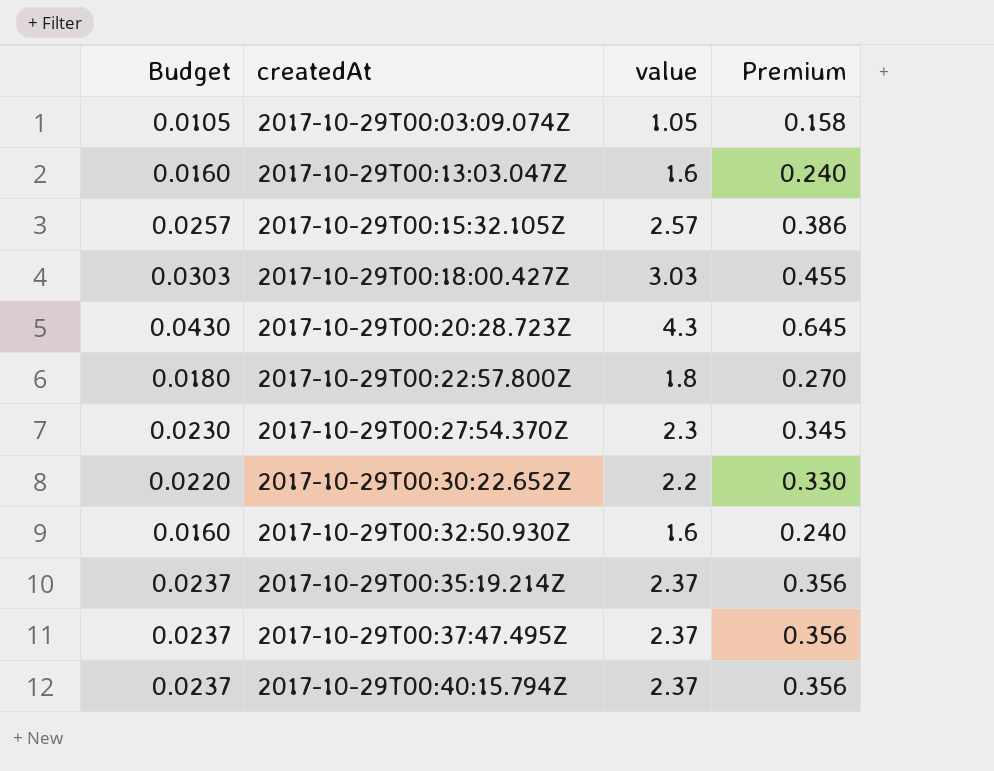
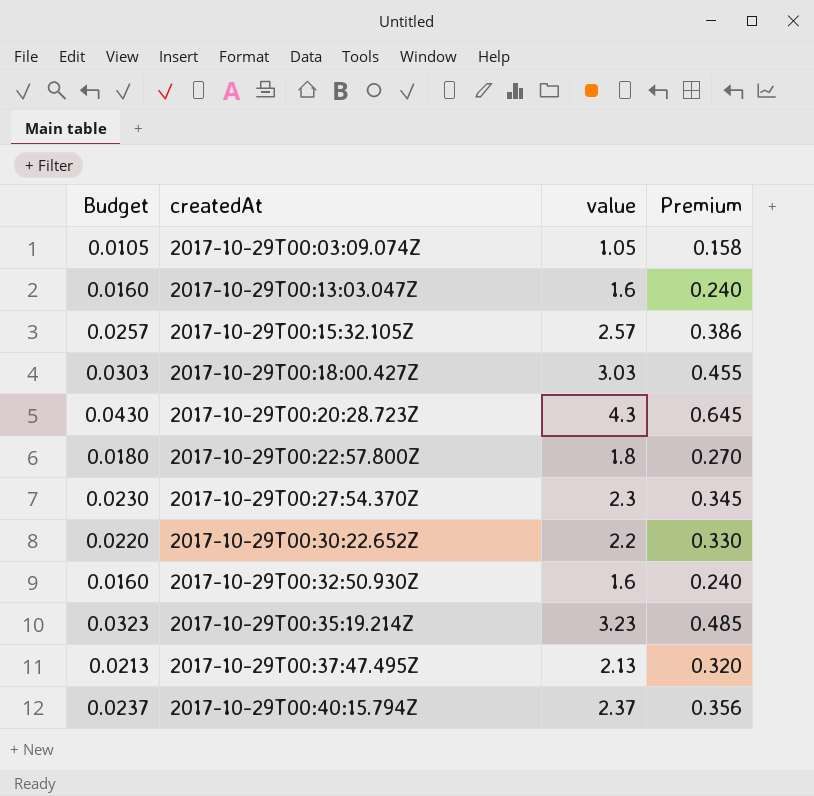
2017-10-29T00:35:19.214Z | Budget: 0.0237 -> 0.0323
2017-10-29T00:35:19.214Z | value: 2.37 -> 3.23
2017-10-29T00:35:19.214Z | Premium: 0.356 -> 0.485
2017-10-29T00:37:47.495Z | Budget: 0.0237 -> 0.0213
2017-10-29T00:37:47.495Z | value: 2.37 -> 2.13
2017-10-29T00:37:47.495Z | Premium: 0.356 -> 0.320

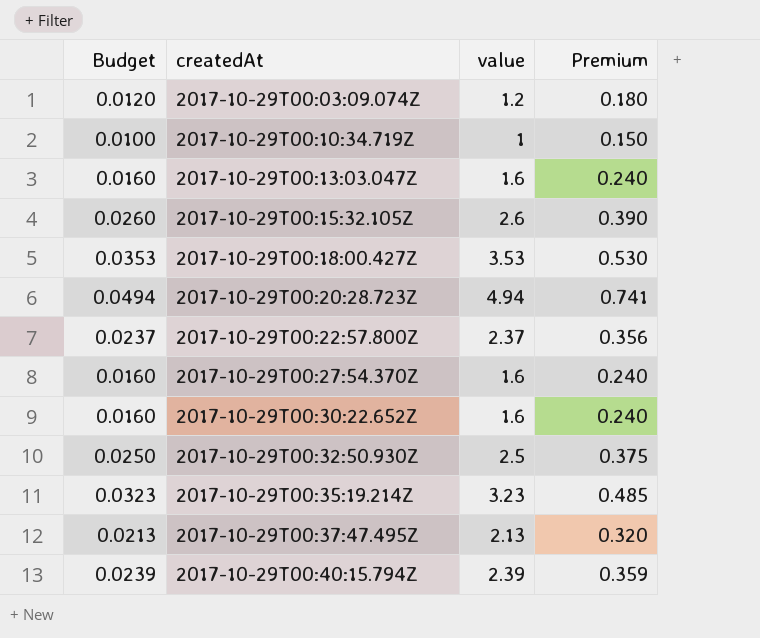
2017-10-29T00:03:09.074Z | Budget: 0.0105 -> 0.0120
2017-10-29T00:03:09.074Z | value: 1.05 -> 1.2
2017-10-29T00:03:09.074Z | Premium: 0.158 -> 0.180
row 2017-10-29T00:10:34.719Z: none -> 0.0100 | 1 | 0.150
2017-10-29T00:15:32.105Z | Budget: 0.0257 -> 0.0260
2017-10-29T00:15:32.105Z | value: 2.57 -> 2.6
2017-10-29T00:15:32.105Z | Premium: 0.386 -> 0.390
2017-10-29T00:18:00.427Z | Budget: 0.0303 -> 0.0353
2017-10-29T00:18:00.427Z | value: 3.03 -> 3.53
2017-10-29T00:18:00.427Z | Premium: 0.455 -> 0.530
2017-10-29T00:20:28.723Z | Budget: 0.0430 -> 0.0494
2017-10-29T00:20:28.723Z | value: 4.3 -> 4.94
2017-10-29T00:20:28.723Z | Premium: 0.645 -> 0.741
2017-10-29T00:22:57.800Z | Budget: 0.0180 -> 0.0237
2017-10-29T00:22:57.800Z | value: 1.8 -> 2.37
2017-10-29T00:22:57.800Z | Premium: 0.270 -> 0.356
2017-10-29T00:27:54.370Z | Budget: 0.0230 -> 0.0160
2017-10-29T00:27:54.370Z | value: 2.3 -> 1.6
2017-10-29T00:27:54.370Z | Premium: 0.345 -> 0.240
2017-10-29T00:30:22.652Z | Budget: 0.0220 -> 0.0160
2017-10-29T00:30:22.652Z | value: 2.2 -> 1.6
2017-10-29T00:30:22.652Z | Premium: 0.330 -> 0.240
2017-10-29T00:32:50.930Z | Budget: 0.0160 -> 0.0250
2017-10-29T00:32:50.930Z | value: 1.6 -> 2.5
2017-10-29T00:32:50.930Z | Premium: 0.240 -> 0.375
2017-10-29T00:40:15.794Z | Budget: 0.0237 -> 0.0239
2017-10-29T00:40:15.794Z | value: 2.37 -> 2.39
2017-10-29T00:40:15.794Z | Premium: 0.356 -> 0.359

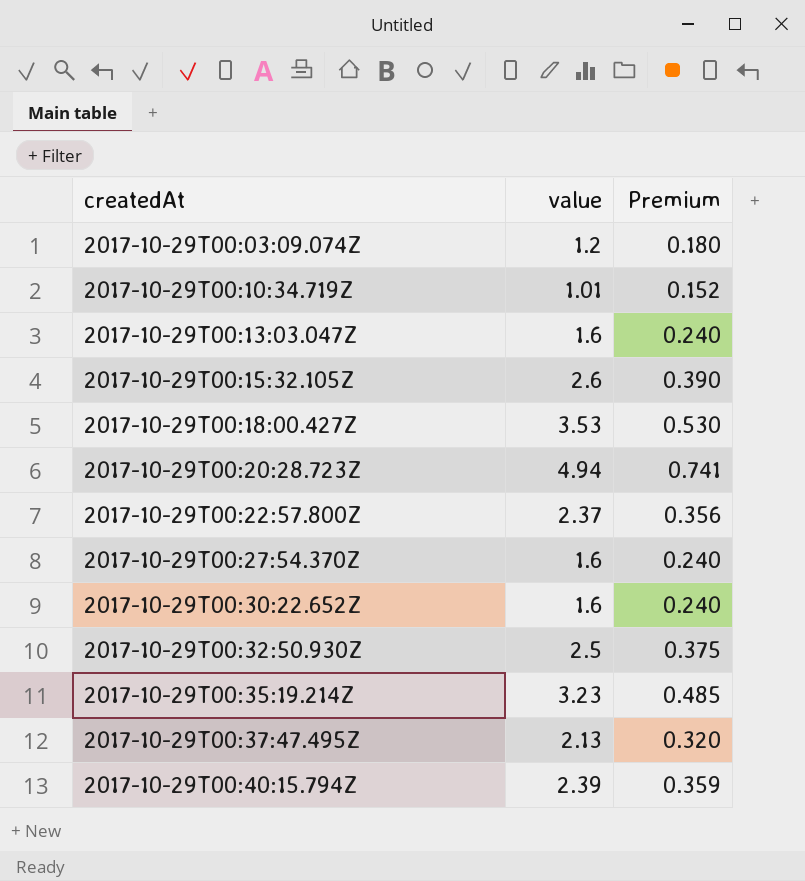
column Budget | formula: [value] * 0.01 -> none
2017-10-29T00:10:34.719Z | value: 1 -> 1.01
2017-10-29T00:10:34.719Z | Premium: 0.150 -> 0.152

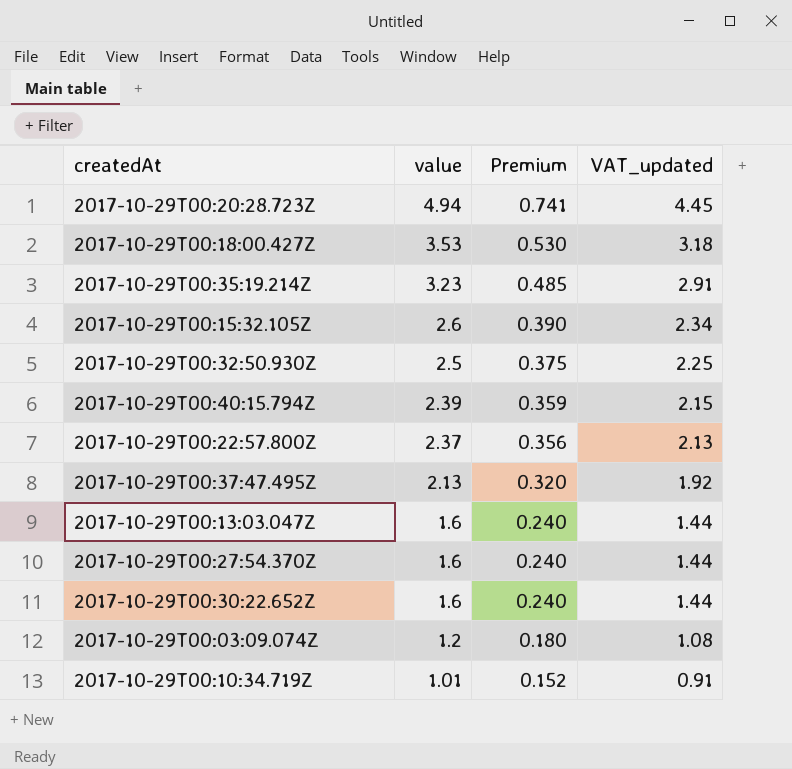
row order: createdAt ascending -> value descending
column VAT_updated | formula: none -> [value] * 0.9

